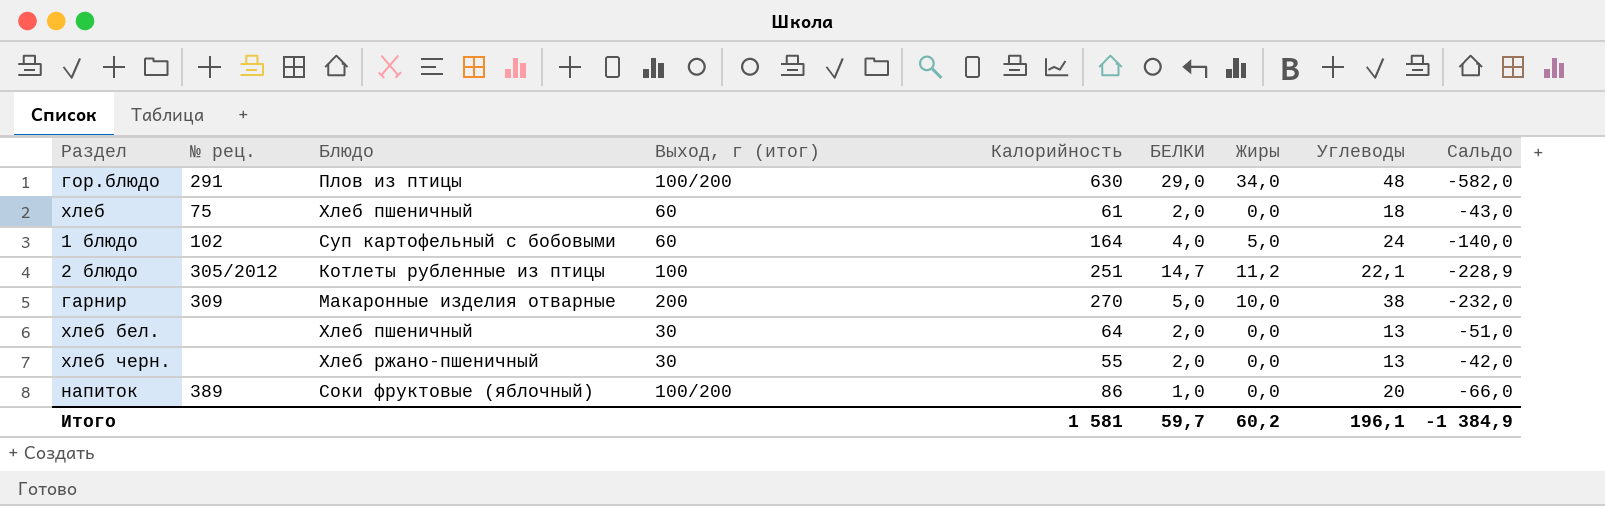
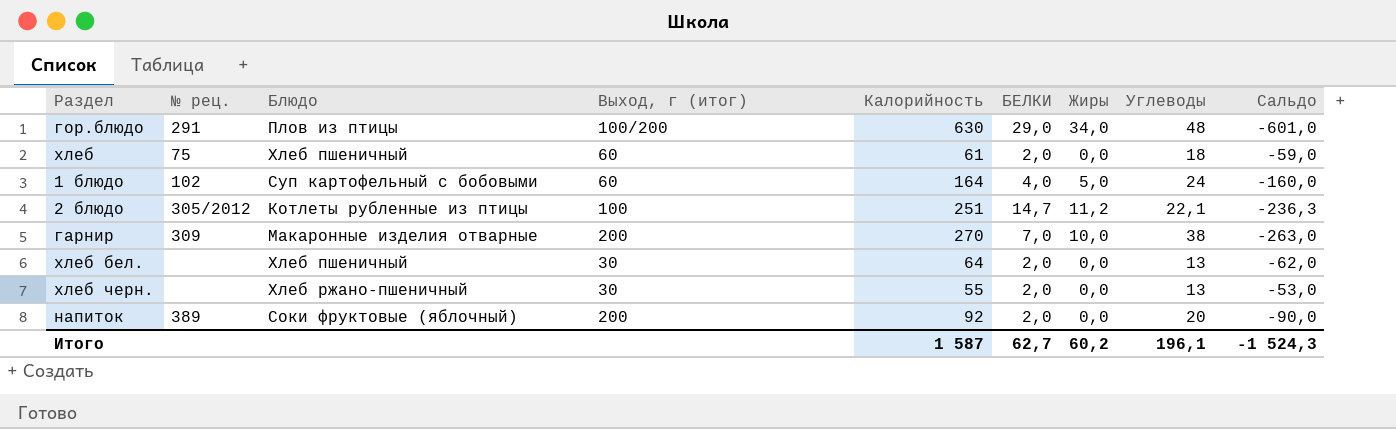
column Сальдо | formula: [Углеводы] - [Калорийность] -> [БЕЛКИ] - [Калорийность]
гарнир | БЕЛКИ: 5,0 -> 7,0
напиток | Выход, г (итог): 100/200 -> 200
напиток | Калорийность: 86 -> 92
напиток | БЕЛКИ: 1,0 -> 2,0
Итого | Калорийность: 1 581 -> 1 587
Итого | БЕЛКИ: 59,7 -> 62,7
Итого | Сальдо: -1 384,9 -> -1 524,3

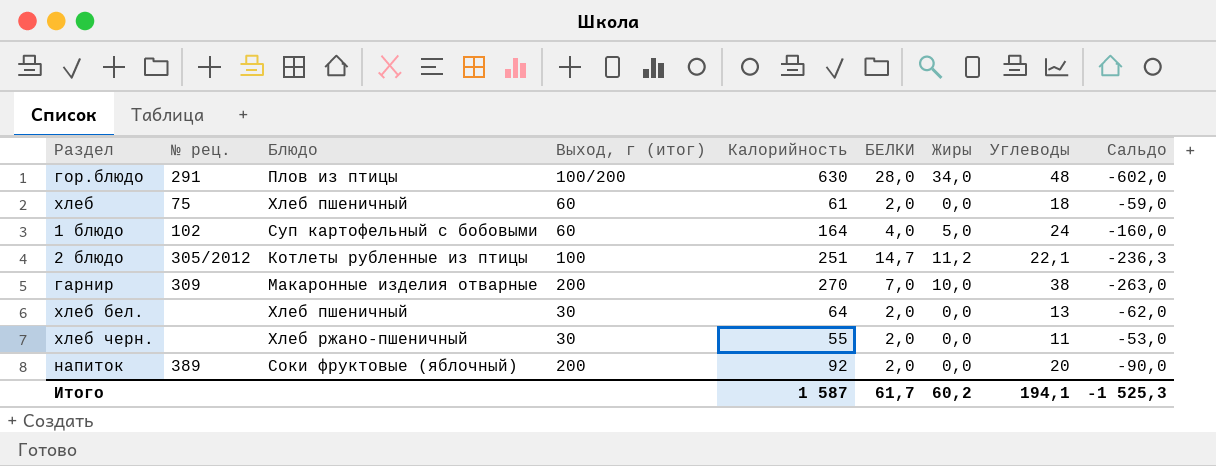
гор.блюдо | БЕЛКИ: 29,0 -> 28,0
гор.блюдо | Сальдо: -601,0 -> -602,0
хлеб черн. | Углеводы: 13 -> 11
Итого | БЕЛКИ: 62,7 -> 61,7
Итого | Углеводы: 196,1 -> 194,1
Итого | Сальдо: -1 524,3 -> -1 525,3

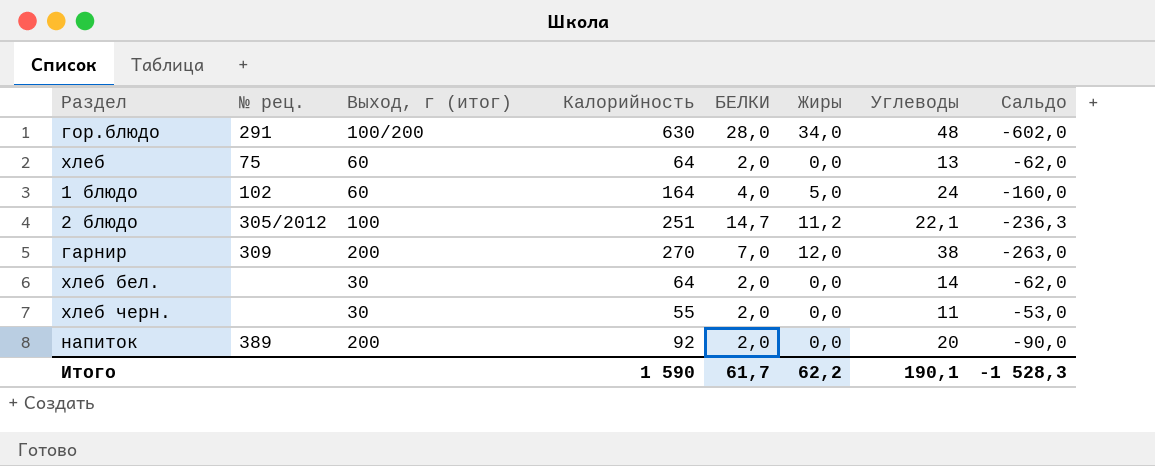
column Блюдо | position: 3 -> none
хлеб | Калорийность: 61 -> 64
хлеб | Углеводы: 18 -> 13
хлеб | Сальдо: -59,0 -> -62,0
гарнир | Жиры: 10,0 -> 12,0
хлеб бел. | Углеводы: 13 -> 14
Итого | Калорийность: 1 587 -> 1 590
Итого | Жиры: 60,2 -> 62,2
Итого | Углеводы: 194,1 -> 190,1
Итого | Сальдо: -1 525,3 -> -1 528,3

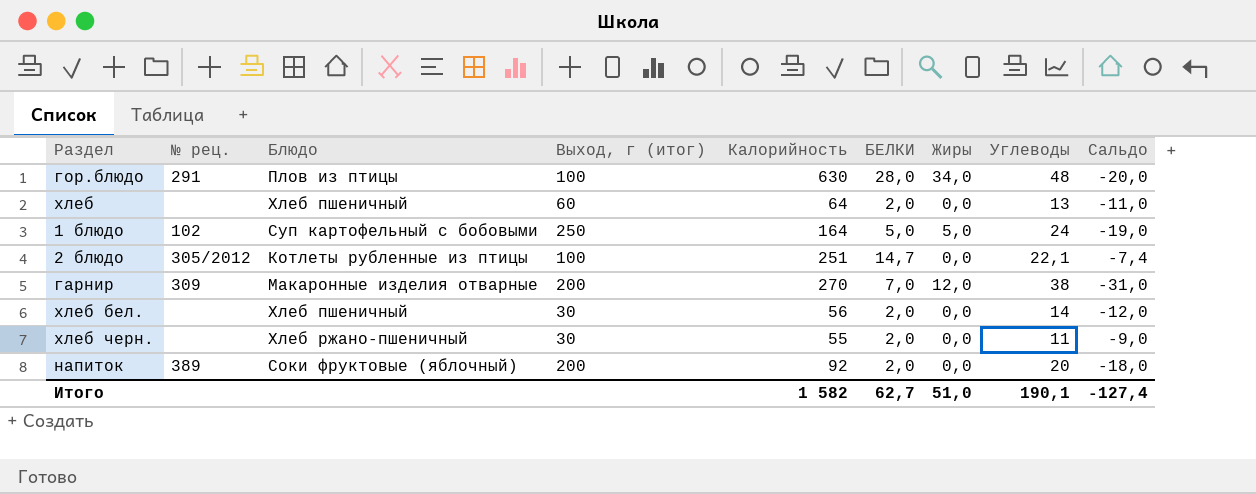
column Блюдо | position: none -> 3
column Сальдо | formula: [БЕЛКИ] - [Калорийность] -> [БЕЛКИ] - [Углеводы]
гор.блюдо | Выход, г (итог): 100/200 -> 100
хлеб | № рец.: 75 -> none
1 блюдо | Выход, г (итог): 60 -> 250
1 блюдо | БЕЛКИ: 4,0 -> 5,0
2 блюдо | Жиры: 11,2 -> 0,0
хлеб бел. | Калорийность: 64 -> 56
Итого | Калорийность: 1 590 -> 1 582
Итого | БЕЛКИ: 61,7 -> 62,7
Итого | Жиры: 62,2 -> 51,0
Итого | Сальдо: -1 528,3 -> -127,4

